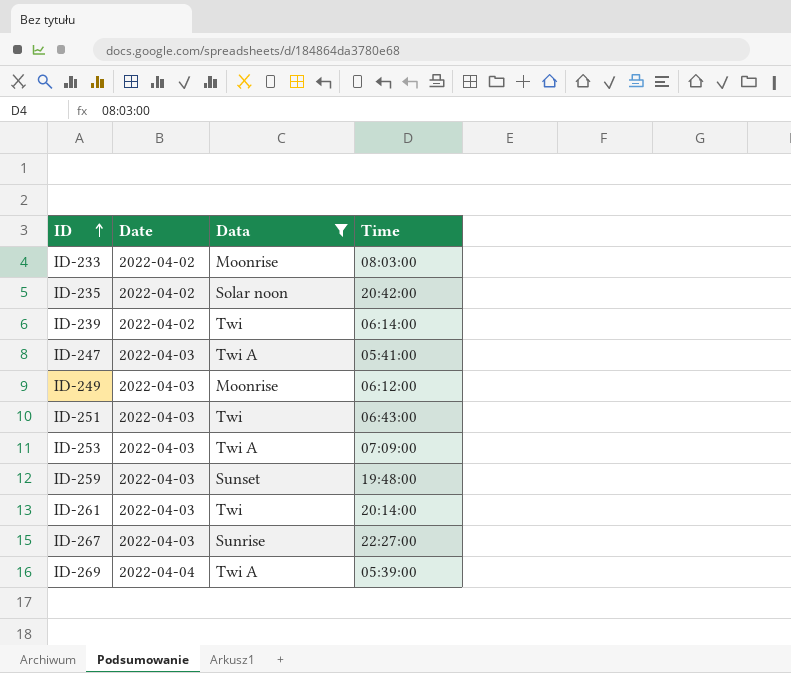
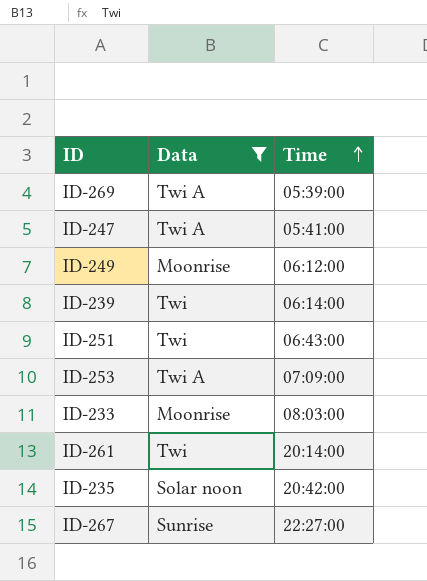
row order: ID ascending -> Time ascending
column Date | position: 2 -> none
row ID-259: 2022-04-03 | Sunset | 19:48:00 -> none

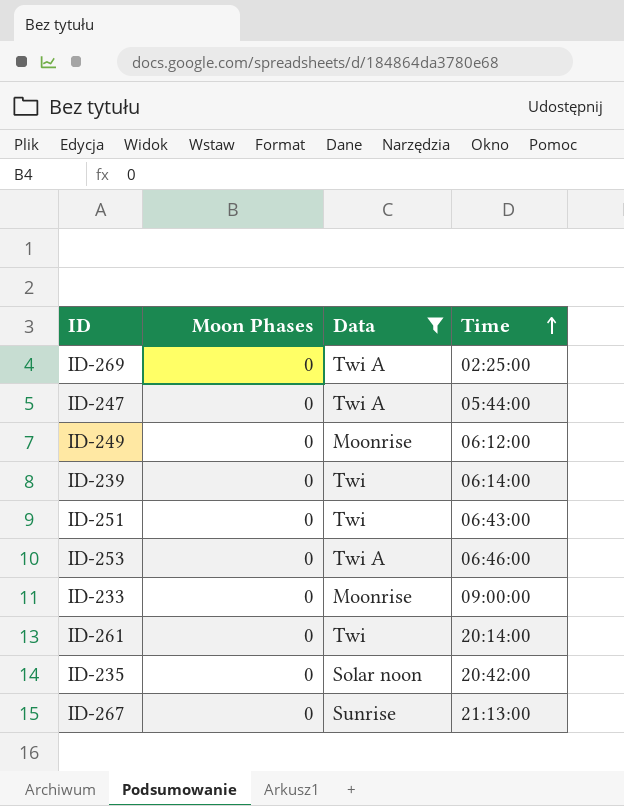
column Moon Phases | position: none -> 2
ID-269 | Time: 05:39:00 -> 02:25:00
ID-247 | Time: 05:41:00 -> 05:44:00
ID-253 | Time: 07:09:00 -> 06:46:00
ID-233 | Time: 08:03:00 -> 09:00:00
ID-267 | Time: 22:27:00 -> 21:13:00

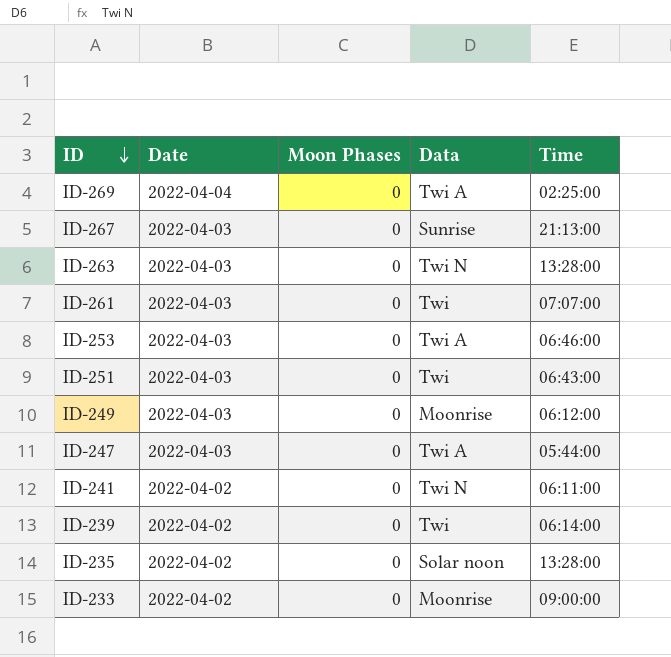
filter: Data != Twi N -> none
row order: Time ascending -> ID descending
column Date | position: none -> 2
ID-261 | Time: 20:14:00 -> 07:07:00
ID-235 | Time: 20:42:00 -> 13:28:00

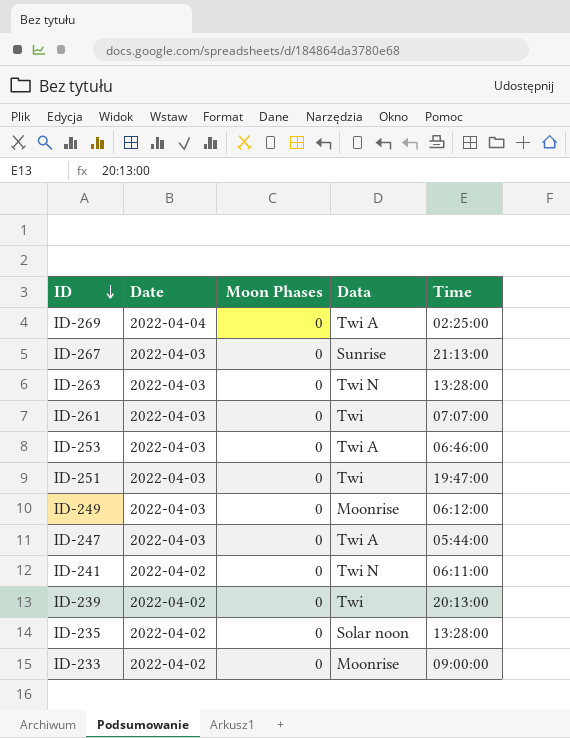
ID-251 | Time: 06:43:00 -> 19:47:00
ID-239 | Time: 06:14:00 -> 20:13:00

